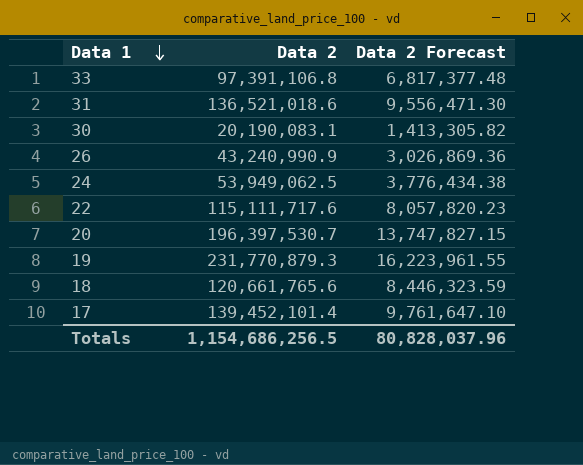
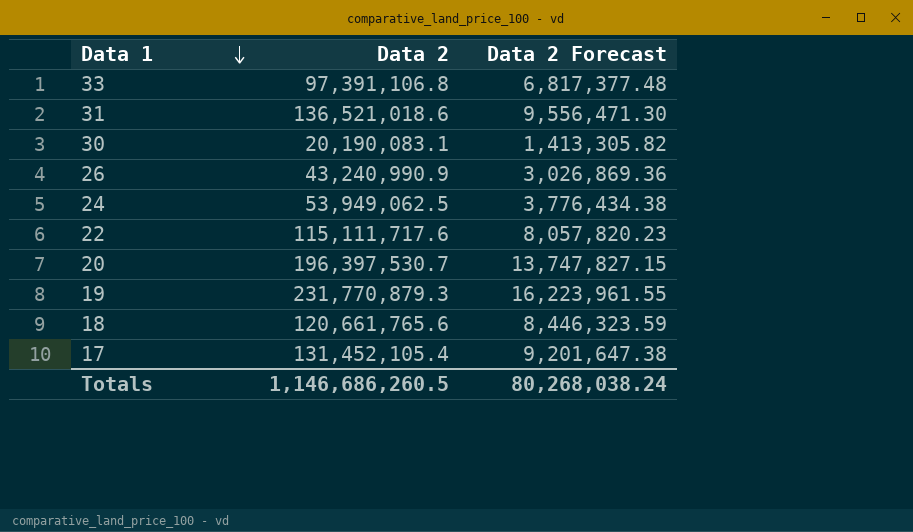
17 | Data 2: 139,452,101.4 -> 131,452,105.4
17 | Data 2 Forecast: 9,761,647.10 -> 9,201,647.38
Totals | Data 2: 1,154,686,256.5 -> 1,146,686,260.5
Totals | Data 2 Forecast: 80,828,037.96 -> 80,268,038.24

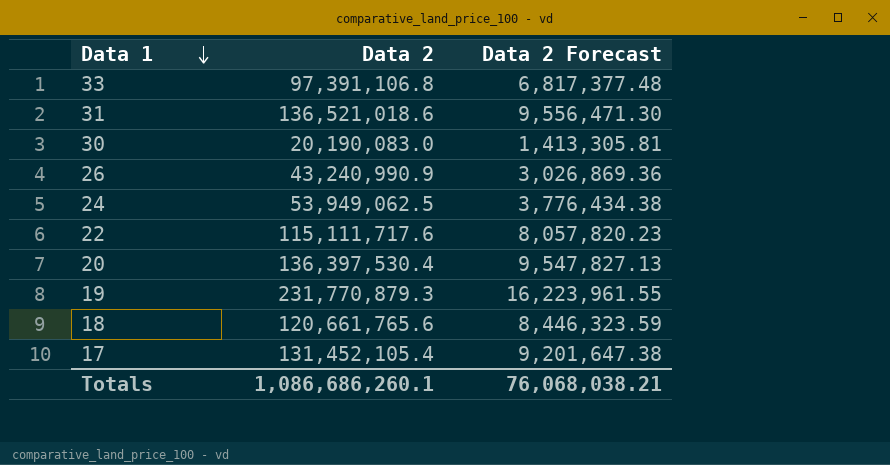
30 | Data 2: 20,190,083.1 -> 20,190,083.0
30 | Data 2 Forecast: 1,413,305.82 -> 1,413,305.81
20 | Data 2: 196,397,530.7 -> 136,397,530.4
20 | Data 2 Forecast: 13,747,827.15 -> 9,547,827.13
Totals | Data 2: 1,146,686,260.5 -> 1,086,686,260.1
Totals | Data 2 Forecast: 80,268,038.24 -> 76,068,038.21

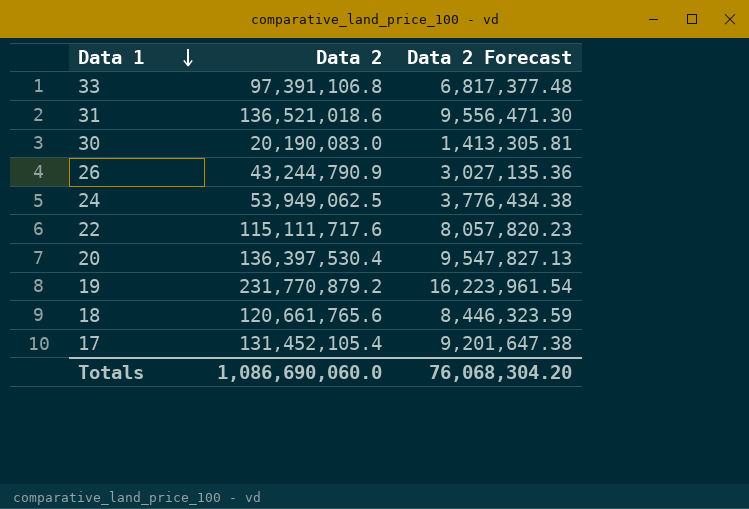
26 | Data 2: 43,240,990.9 -> 43,244,790.9
26 | Data 2 Forecast: 3,026,869.36 -> 3,027,135.36
19 | Data 2: 231,770,879.3 -> 231,770,879.2
19 | Data 2 Forecast: 16,223,961.55 -> 16,223,961.54
Totals | Data 2: 1,086,686,260.1 -> 1,086,690,060.0
Totals | Data 2 Forecast: 76,068,038.21 -> 76,068,304.20

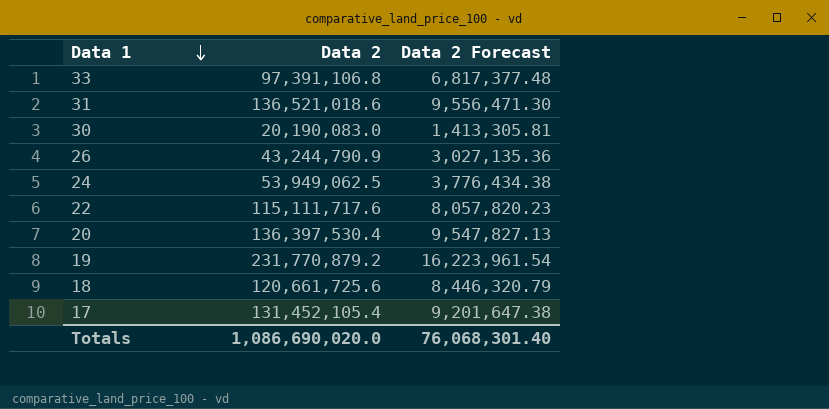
18 | Data 2: 120,661,765.6 -> 120,661,725.6
18 | Data 2 Forecast: 8,446,323.59 -> 8,446,320.79
Totals | Data 2: 1,086,690,060.0 -> 1,086,690,020.0
Totals | Data 2 Forecast: 76,068,304.20 -> 76,068,301.40

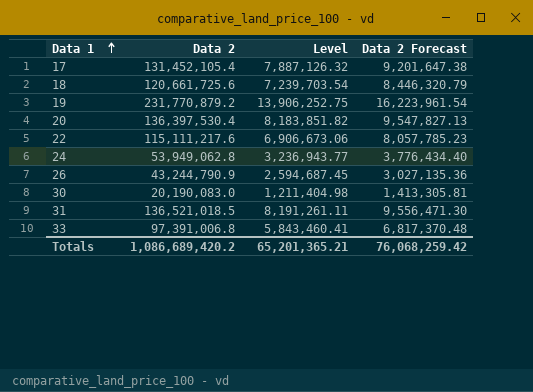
row order: Data 1 descending -> Data 1 ascending
column Level | formula: none -> [Data 2] * 0.06
22 | Data 2: 115,111,717.6 -> 115,111,217.6
22 | Data 2 Forecast: 8,057,820.23 -> 8,057,785.23
24 | Data 2: 53,949,062.5 -> 53,949,062.8
24 | Data 2 Forecast: 3,776,434.38 -> 3,776,434.40
31 | Data 2: 136,521,018.6 -> 136,521,018.5
33 | Data 2: 97,391,106.8 -> 97,391,006.8
33 | Data 2 Forecast: 6,817,377.48 -> 6,817,370.48
Totals | Data 2: 1,086,690,020.0 -> 1,086,689,420.2
Totals | Data 2 Forecast: 76,068,301.40 -> 76,068,259.42

